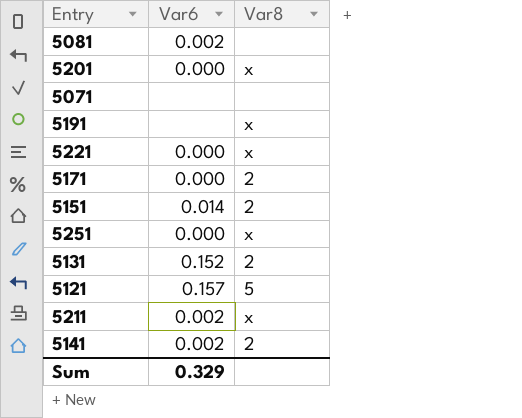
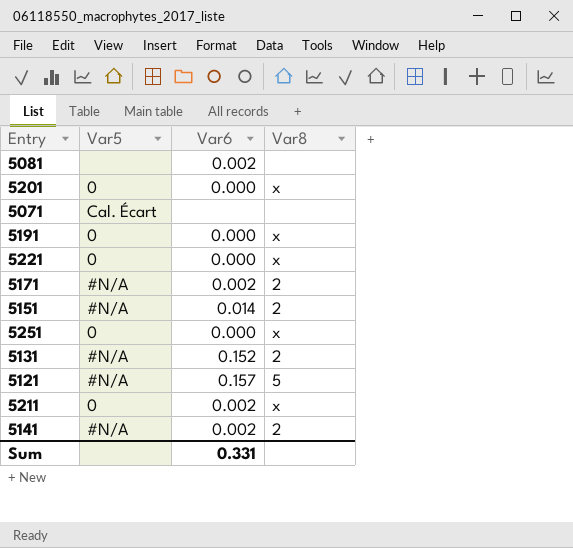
column Var5 | position: none -> 2
5191 | Var6: none -> 0.000
5171 | Var6: 0.000 -> 0.002
Sum | Var6: 0.329 -> 0.331

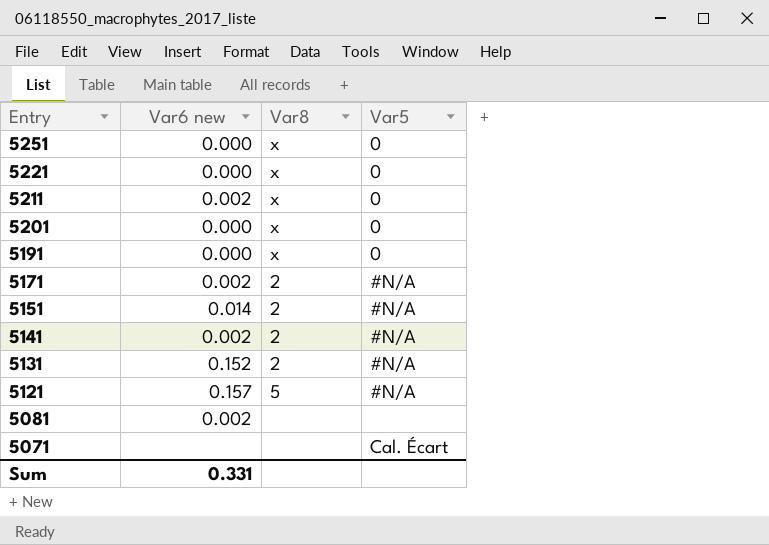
row order: none -> Entry descending
column name: Var6 -> Var6 new
column Var5 | position: 2 -> 4

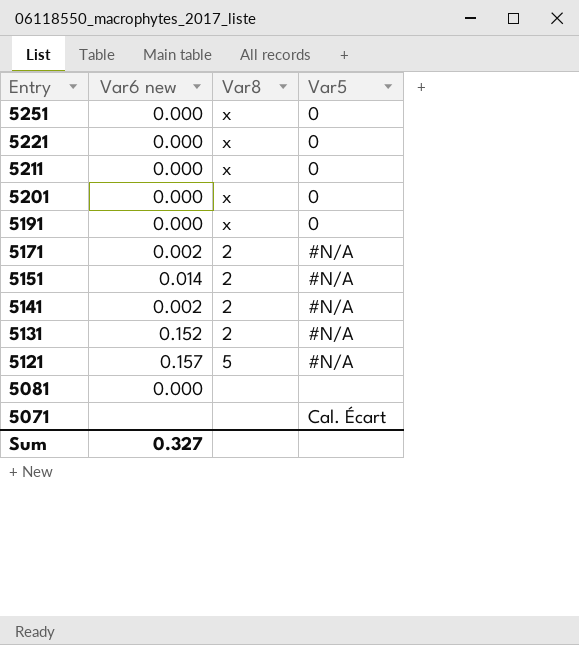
5211 | Var6 new: 0.002 -> 0.000
5081 | Var6 new: 0.002 -> 0.000
Sum | Var6 new: 0.331 -> 0.327

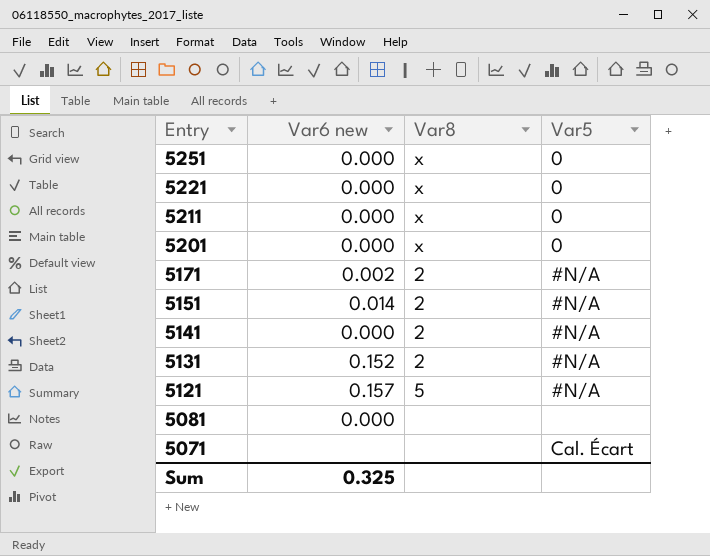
row 5191: 0.000 | x | 0 -> none
5141 | Var6 new: 0.002 -> 0.000
Sum | Var6 new: 0.327 -> 0.325

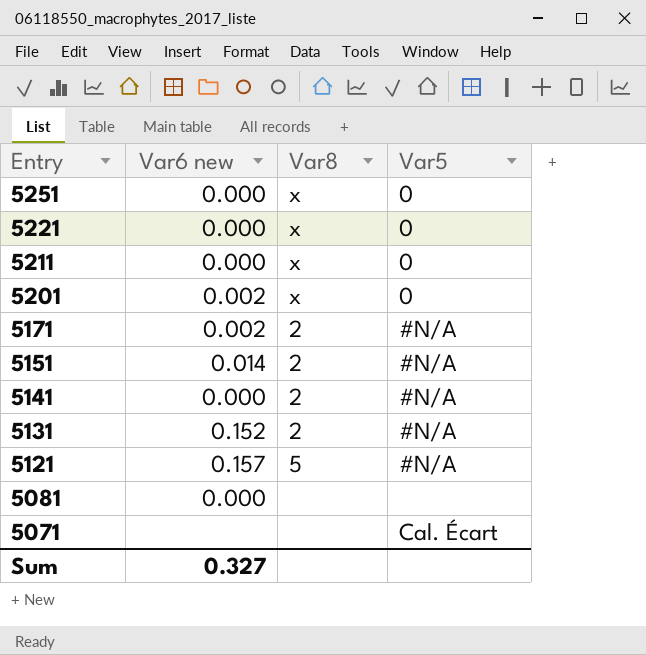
5201 | Var6 new: 0.000 -> 0.002
Sum | Var6 new: 0.325 -> 0.327

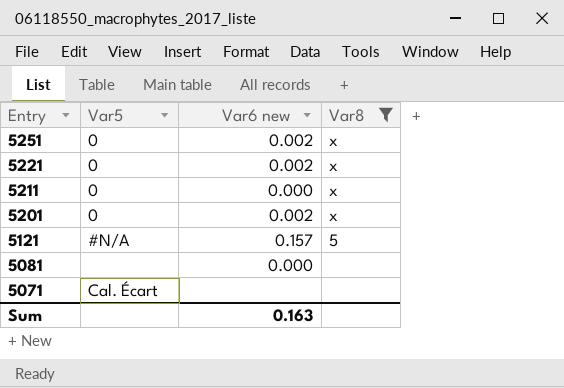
filter: none -> Var8 != 2
column Var5 | position: 4 -> 2
5251 | Var6 new: 0.000 -> 0.002
5221 | Var6 new: 0.000 -> 0.002
Sum | Var6 new: 0.327 -> 0.163

